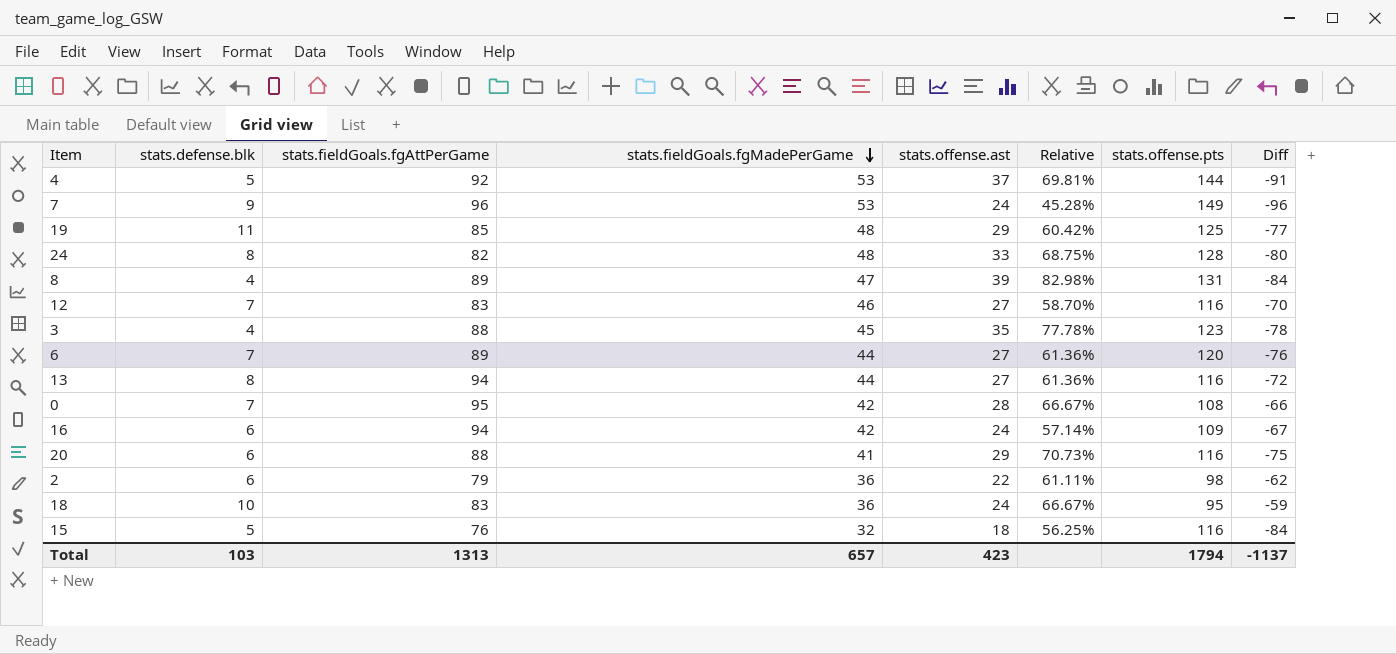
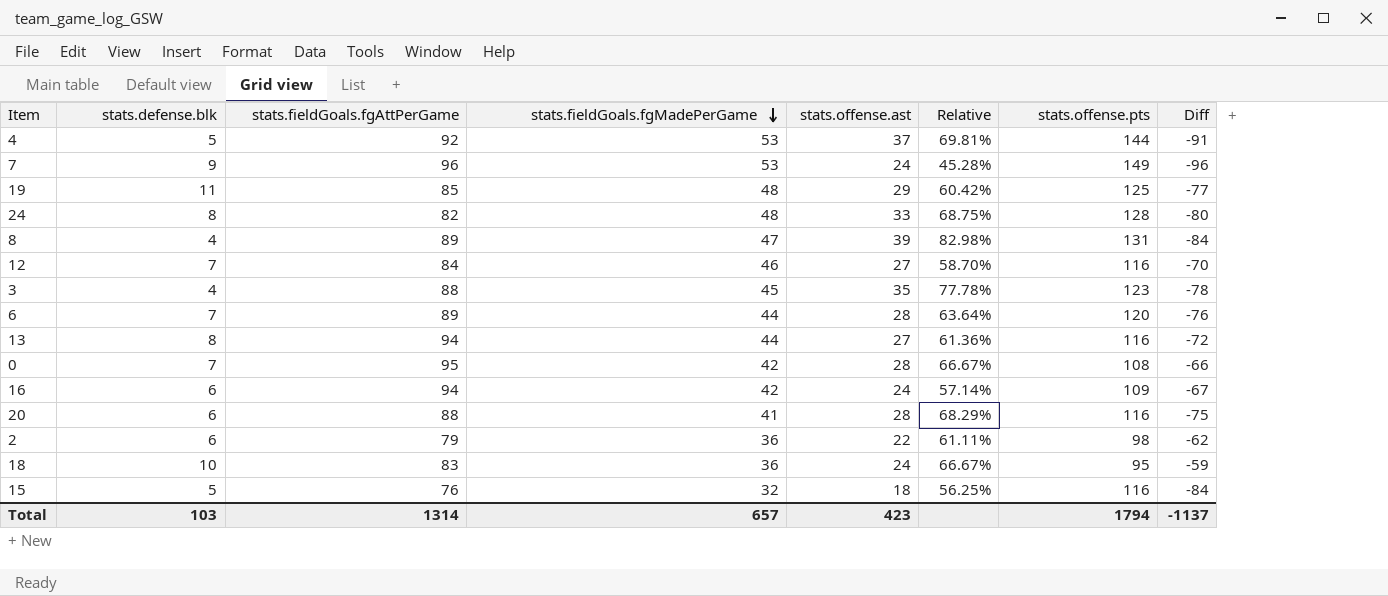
12 | stats.fieldGoals.fgAttPerGame: 83 -> 84
6 | stats.offense.ast: 27 -> 28
6 | Relative: 61.36% -> 63.64%
20 | stats.offense.ast: 29 -> 28
20 | Relative: 70.73% -> 68.29%
Total | stats.fieldGoals.fgAttPerGame: 1313 -> 1314

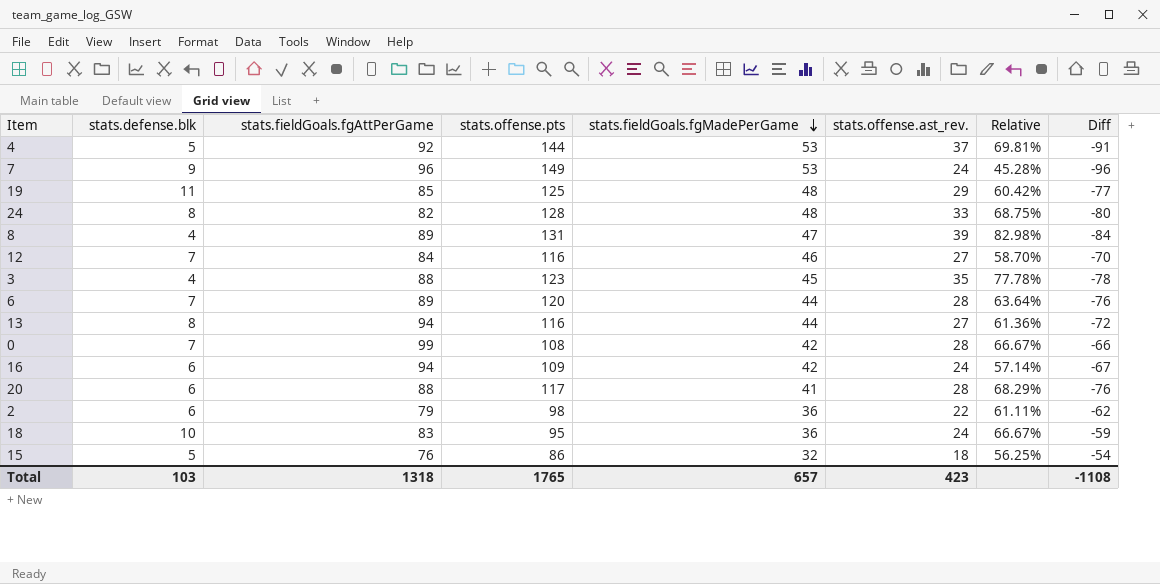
column stats.offense.pts | position: 7 -> 4
column name: stats.offense.ast -> stats.offense.ast_rev.
0 | stats.fieldGoals.fgAttPerGame: 95 -> 99
20 | stats.offense.pts: 116 -> 117
20 | Diff: -75 -> -76
15 | stats.offense.pts: 116 -> 86
15 | Diff: -84 -> -54
Total | stats.fieldGoals.fgAttPerGame: 1314 -> 1318
Total | stats.offense.pts: 1794 -> 1765
Total | Diff: -1137 -> -1108

